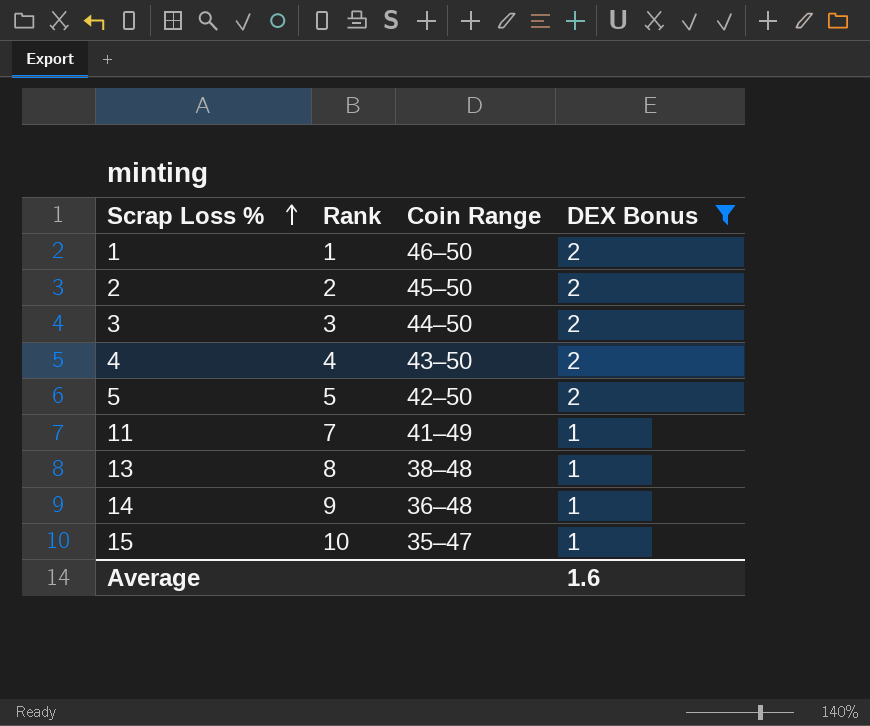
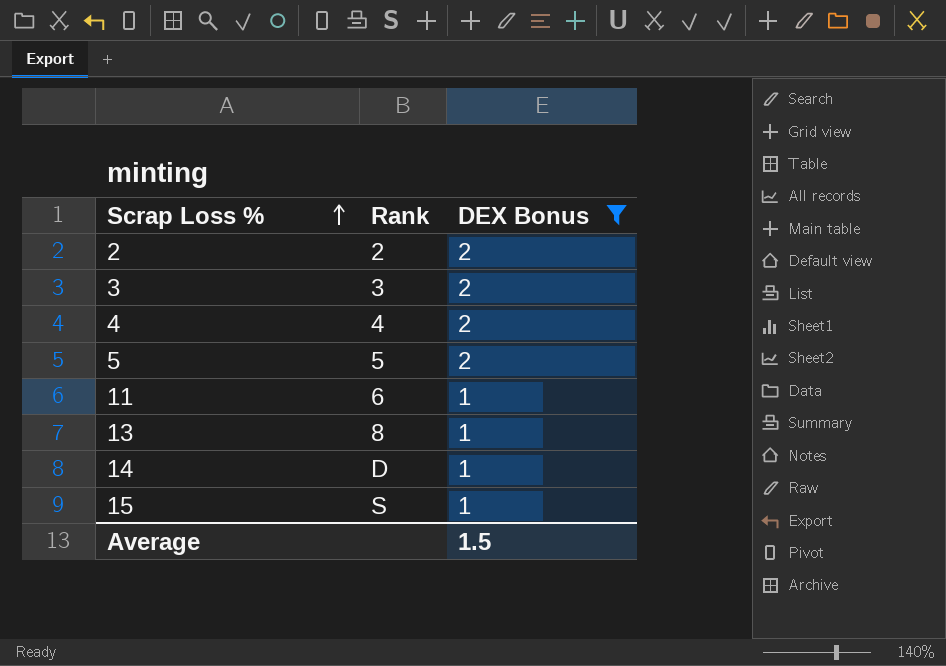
column Coin Range | position: 3 -> none
row 1: 1 | 46–50 | 2 -> none
11 | Rank: 7 -> 6
14 | Rank: 9 -> D
15 | Rank: 10 -> S
Average | DEX Bonus: 1.6 -> 1.5

